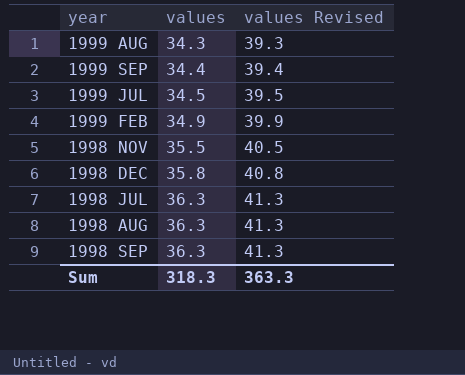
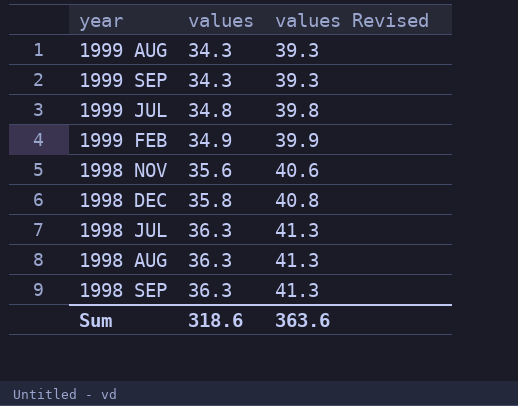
1999 SEP | values: 34.4 -> 34.3
1999 SEP | values Revised: 39.4 -> 39.3
1999 JUL | values: 34.5 -> 34.8
1999 JUL | values Revised: 39.5 -> 39.8
1998 NOV | values: 35.5 -> 35.6
1998 NOV | values Revised: 40.5 -> 40.6
Sum | values: 318.3 -> 318.6
Sum | values Revised: 363.3 -> 363.6

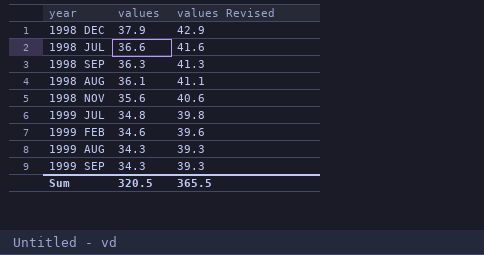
row order: values ascending -> values descending
1998 DEC | values: 35.8 -> 37.9
1998 DEC | values Revised: 40.8 -> 42.9
1998 JUL | values: 36.3 -> 36.6
1998 JUL | values Revised: 41.3 -> 41.6
1998 AUG | values: 36.3 -> 36.1
1998 AUG | values Revised: 41.3 -> 41.1
1999 FEB | values: 34.9 -> 34.6
1999 FEB | values Revised: 39.9 -> 39.6
Sum | values: 318.6 -> 320.5
Sum | values Revised: 363.6 -> 365.5

